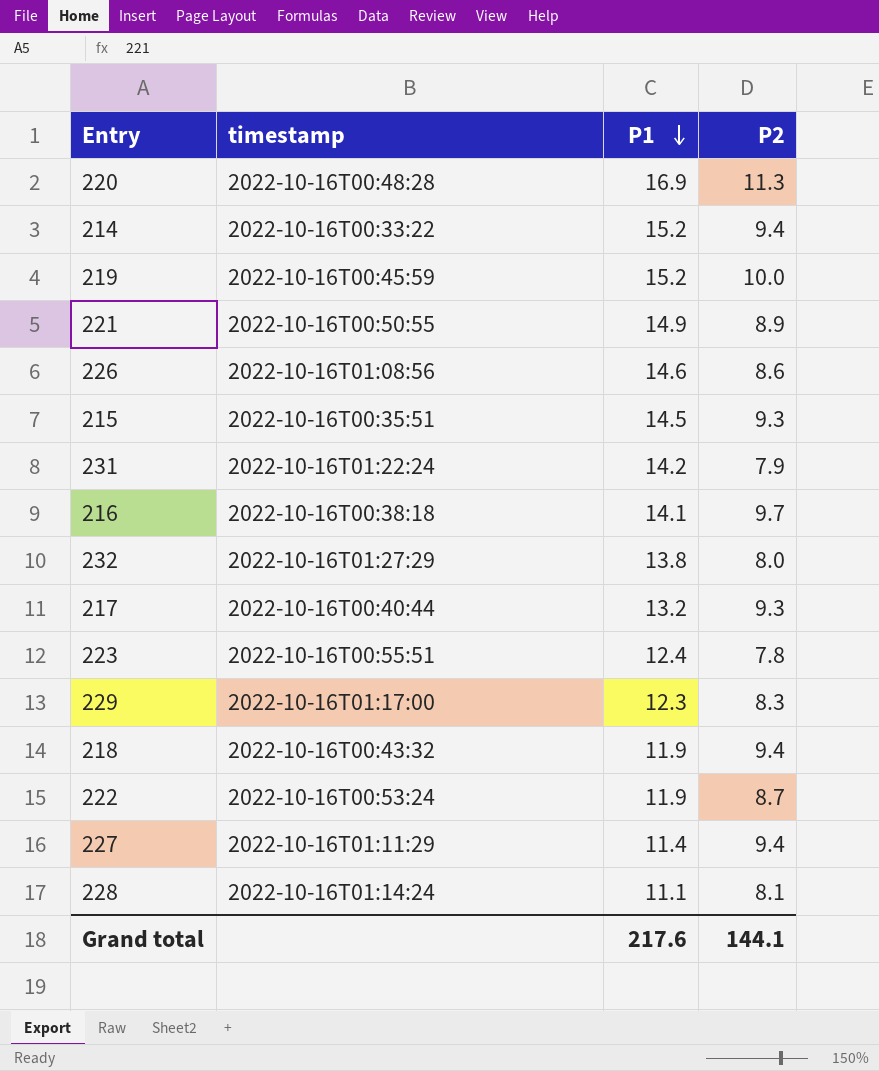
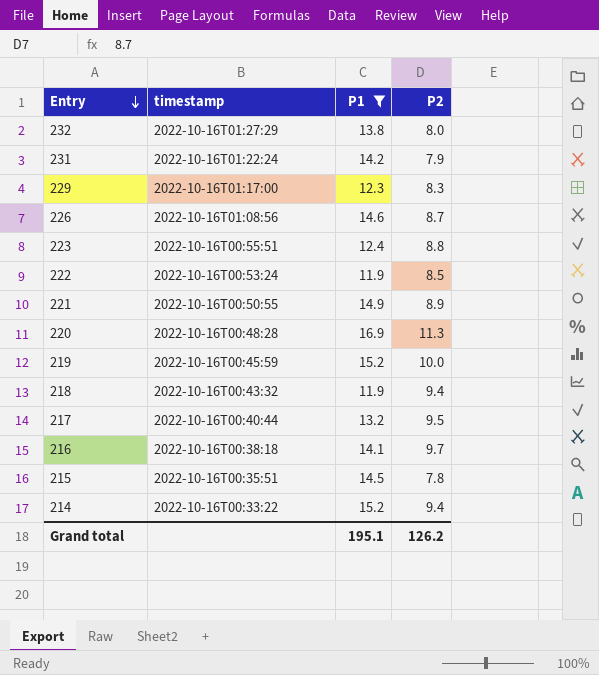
filter: none -> P1 >= 11.9
row order: P1 descending -> Entry descending
226 | P2: 8.6 -> 8.7
223 | P2: 7.8 -> 8.8
222 | P2: 8.7 -> 8.5
217 | P2: 9.3 -> 9.5
215 | P2: 9.3 -> 7.8
Grand total | P1: 217.6 -> 195.1
Grand total | P2: 144.1 -> 126.2

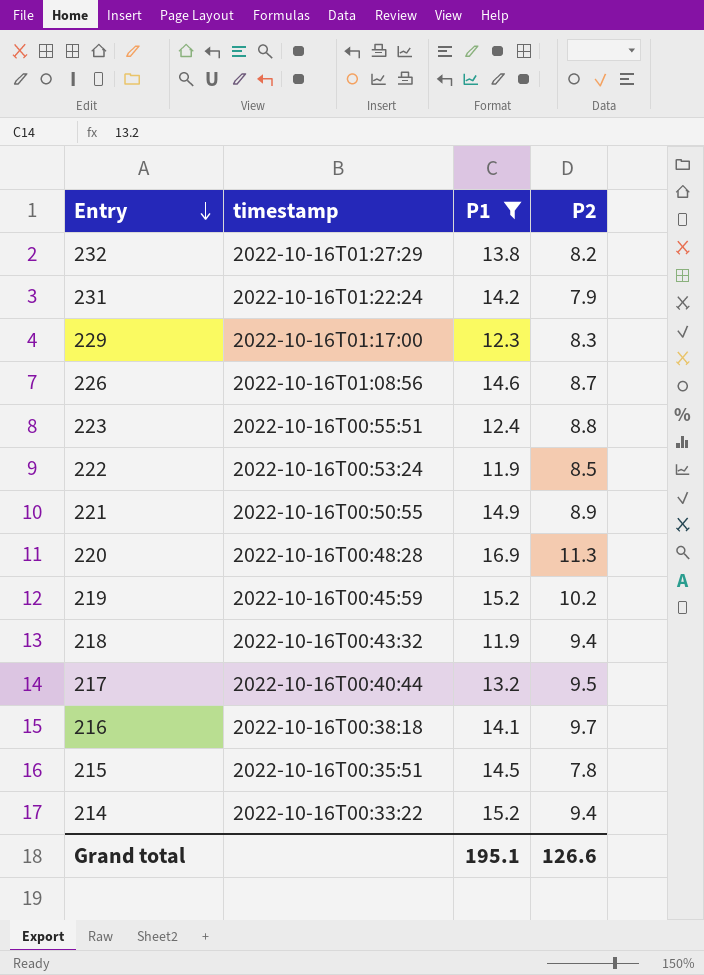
232 | P2: 8.0 -> 8.2
219 | P2: 10.0 -> 10.2
Grand total | P2: 126.2 -> 126.6

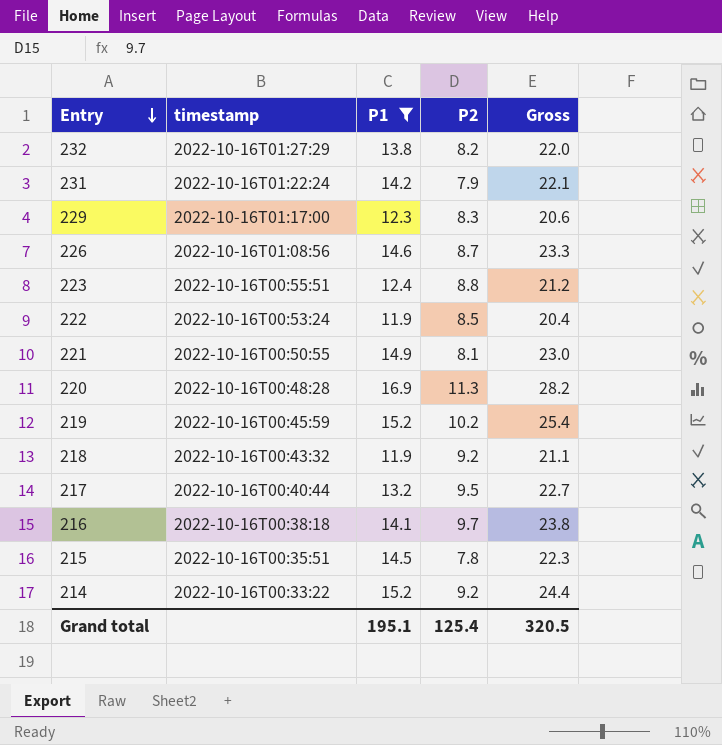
column Gross | formula: none -> [P1] + [P2]
221 | P2: 8.9 -> 8.1
218 | P2: 9.4 -> 9.2
214 | P2: 9.4 -> 9.2
Grand total | P2: 126.6 -> 125.4

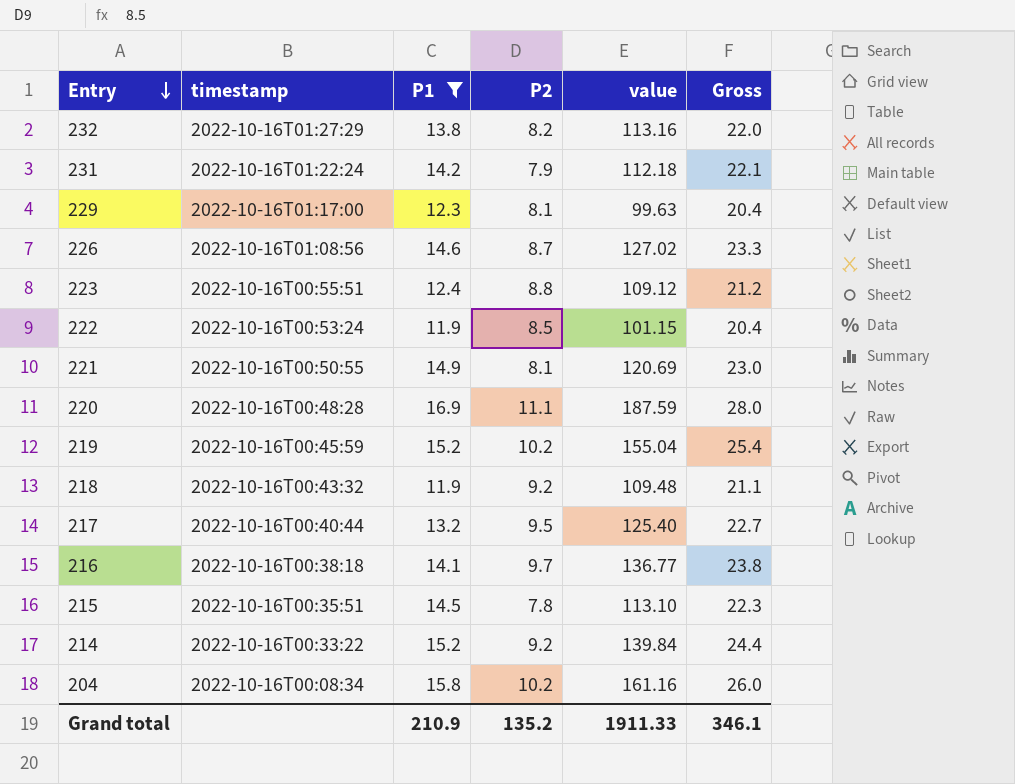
column value | formula: none -> [P1] * [P2]
229 | P2: 8.3 -> 8.1
229 | Gross: 20.6 -> 20.4
220 | P2: 11.3 -> 11.1
220 | Gross: 28.2 -> 28.0
row 204: none -> 2022-10-16T00:08:34 | 15.8 | 10.2 | 161.16 | 26.0
Grand total | P1: 195.1 -> 210.9
Grand total | P2: 125.4 -> 135.2
Grand total | Gross: 320.5 -> 346.1

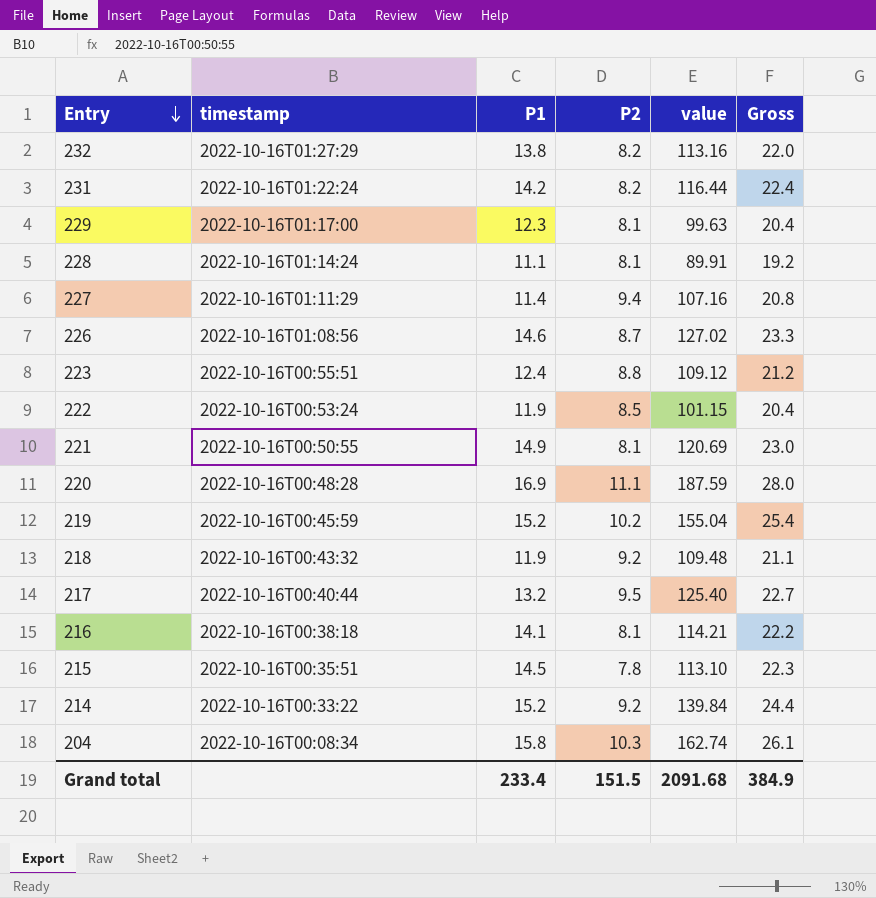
filter: P1 >= 11.9 -> none
231 | P2: 7.9 -> 8.2
231 | value: 112.18 -> 116.44
231 | Gross: 22.1 -> 22.4
216 | P2: 9.7 -> 8.1
216 | value: 136.77 -> 114.21
216 | Gross: 23.8 -> 22.2
204 | P2: 10.2 -> 10.3
204 | value: 161.16 -> 162.74
204 | Gross: 26.0 -> 26.1
Grand total | P1: 210.9 -> 233.4
Grand total | P2: 135.2 -> 151.5
Grand total | value: 1911.33 -> 2091.68
Grand total | Gross: 346.1 -> 384.9

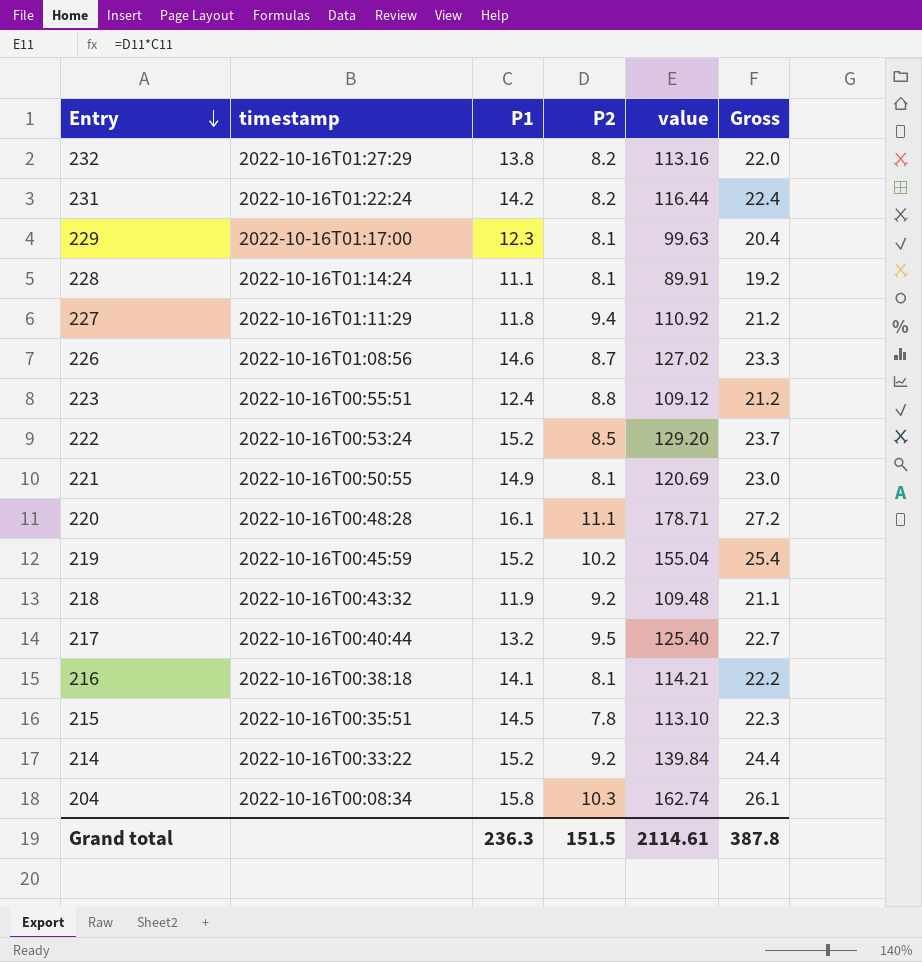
227 | P1: 11.4 -> 11.8
227 | value: 107.16 -> 110.92
227 | Gross: 20.8 -> 21.2
222 | P1: 11.9 -> 15.2
222 | value: 101.15 -> 129.20
222 | Gross: 20.4 -> 23.7
220 | P1: 16.9 -> 16.1
220 | value: 187.59 -> 178.71
220 | Gross: 28.0 -> 27.2
Grand total | P1: 233.4 -> 236.3
Grand total | value: 2091.68 -> 2114.61
Grand total | Gross: 384.9 -> 387.8

